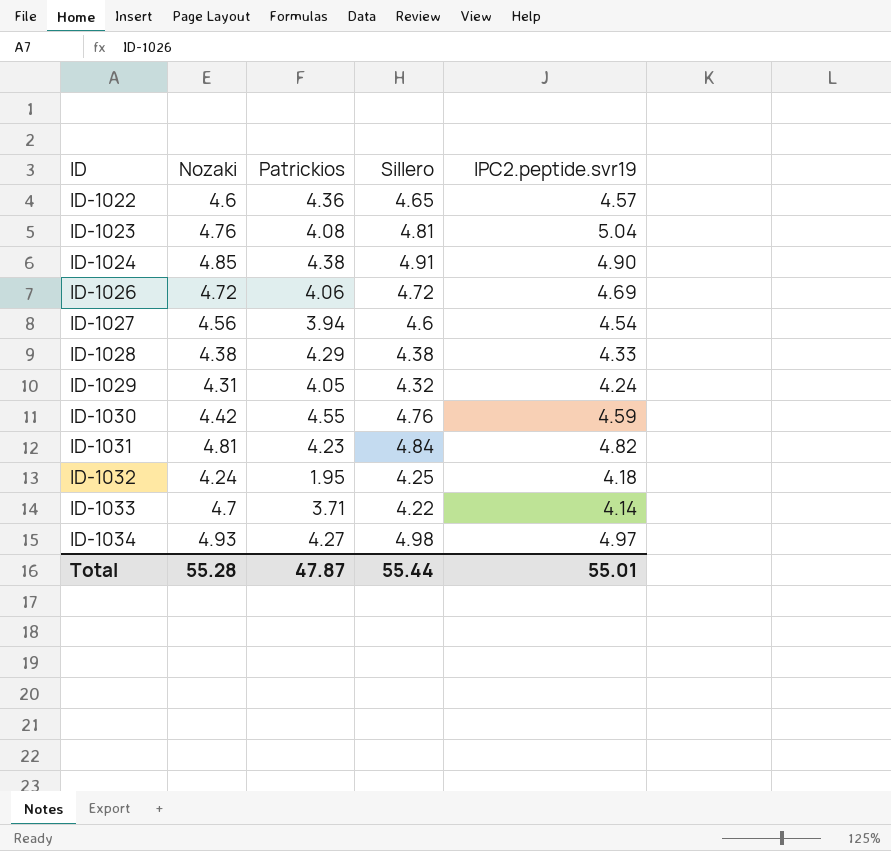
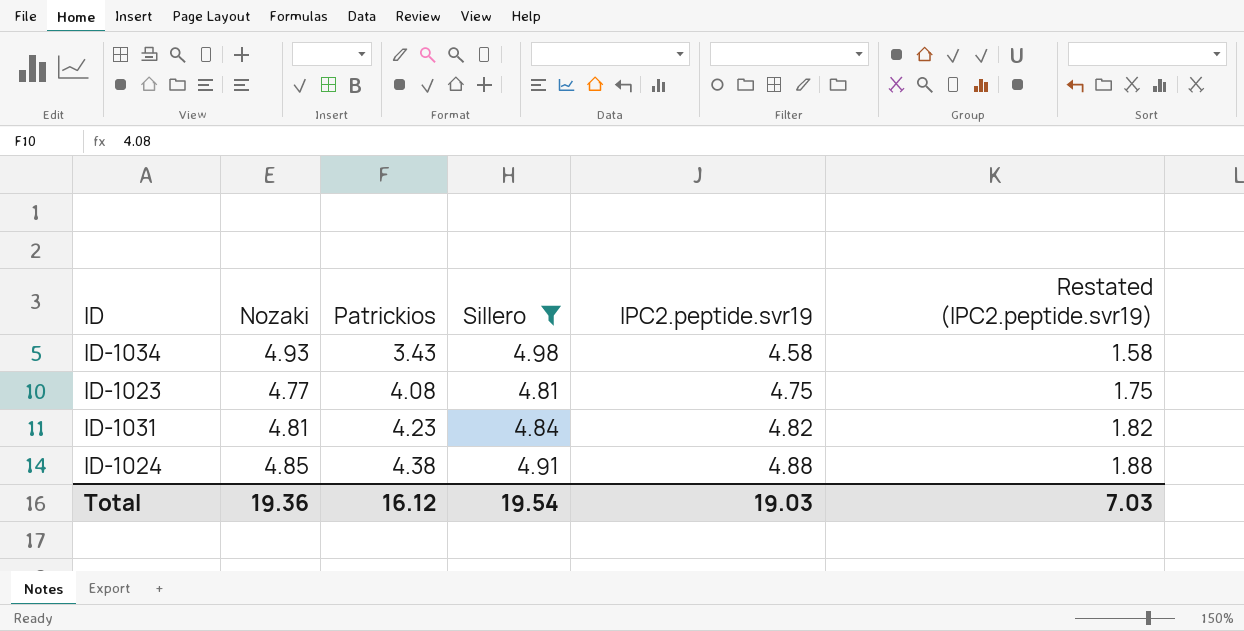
filter: none -> Sillero >= 4.81
row order: ID ascending -> Patrickios ascending
column Restated (IPC2.peptide.svr19) | formula: none -> [IPC2.peptide.svr19] - 3
ID-1034 | Patrickios: 4.27 -> 3.43
ID-1034 | IPC2.peptide.svr19: 4.97 -> 4.58
ID-1023 | Nozaki: 4.76 -> 4.77
ID-1023 | IPC2.peptide.svr19: 5.04 -> 4.75
ID-1024 | IPC2.peptide.svr19: 4.90 -> 4.88
Total | Nozaki: 55.28 -> 19.36
Total | Patrickios: 47.87 -> 16.12
Total | Sillero: 55.44 -> 19.54
Total | IPC2.peptide.svr19: 55.01 -> 19.03

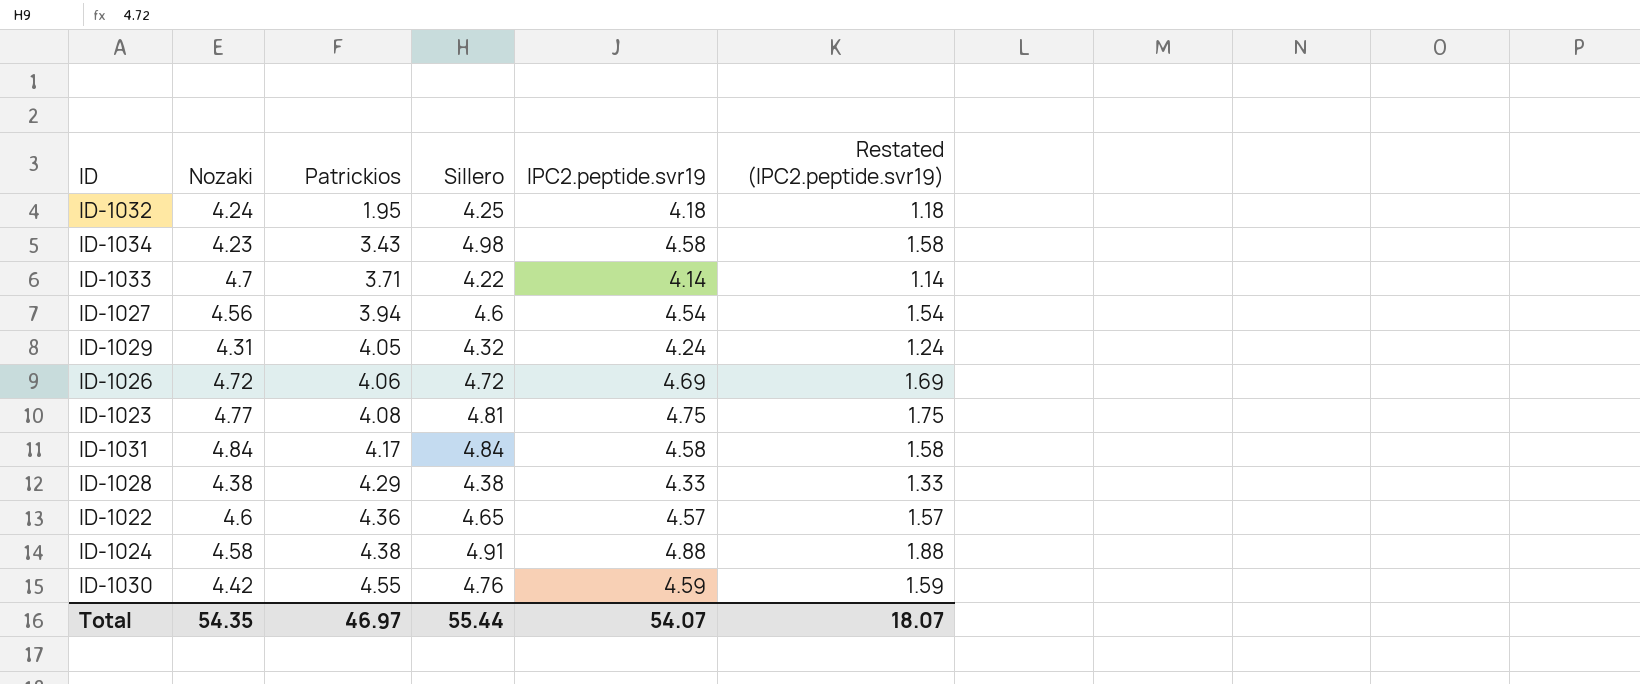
filter: Sillero >= 4.81 -> none
ID-1034 | Nozaki: 4.93 -> 4.23
ID-1031 | Nozaki: 4.81 -> 4.84
ID-1031 | Patrickios: 4.23 -> 4.17
ID-1031 | IPC2.peptide.svr19: 4.82 -> 4.58
ID-1031 | Restated (IPC2.peptide.svr19): 1.82 -> 1.58
ID-1024 | Nozaki: 4.85 -> 4.58
Total | Nozaki: 19.36 -> 54.35
Total | Patrickios: 16.12 -> 46.97
Total | Sillero: 19.54 -> 55.44
Total | IPC2.peptide.svr19: 19.03 -> 54.07
Total | Restated (IPC2.peptide.svr19): 7.03 -> 18.07

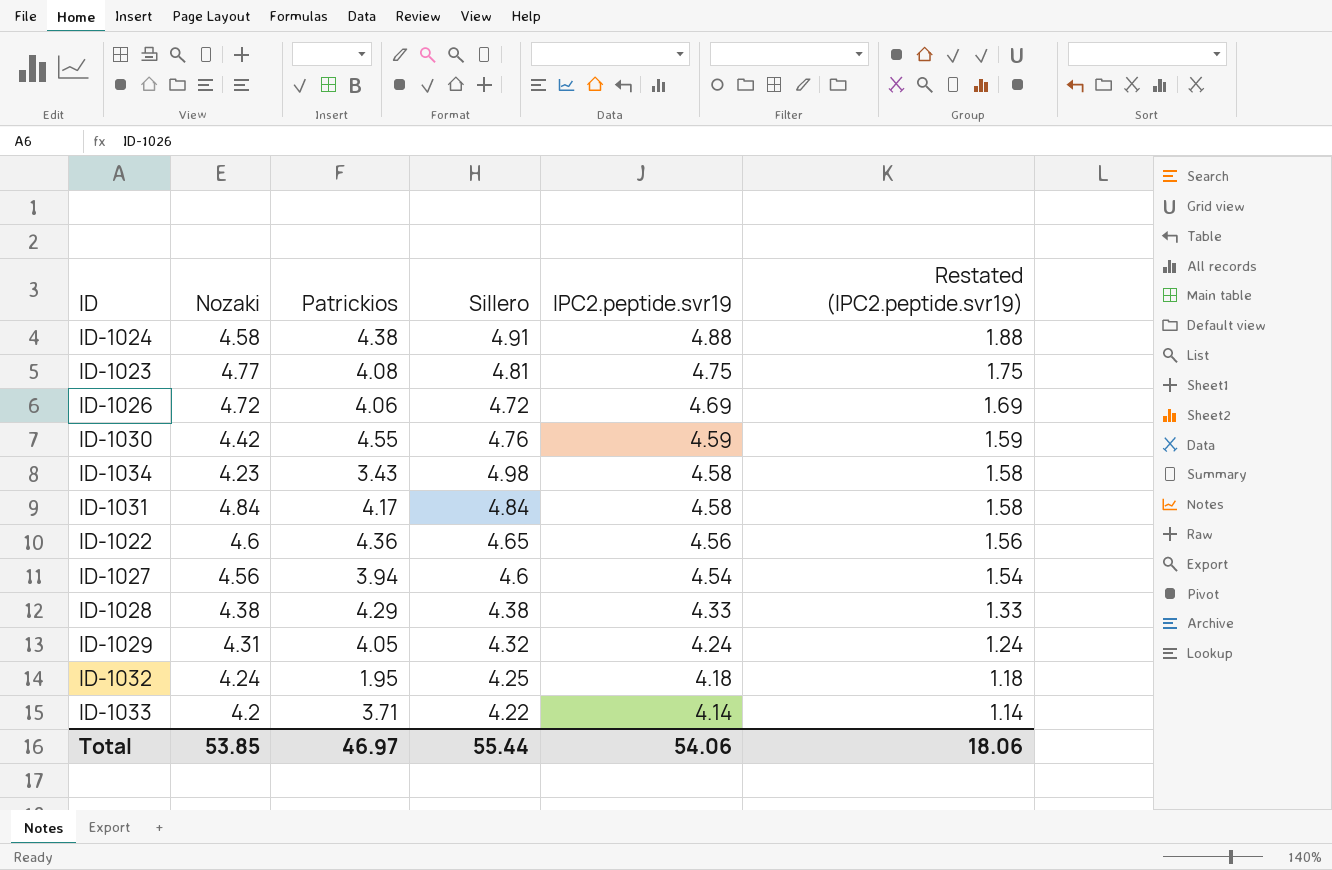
row order: Patrickios ascending -> IPC2.peptide.svr19 descending
ID-1022 | IPC2.peptide.svr19: 4.57 -> 4.56
ID-1022 | Restated (IPC2.peptide.svr19): 1.57 -> 1.56
ID-1033 | Nozaki: 4.7 -> 4.2
Total | Nozaki: 54.35 -> 53.85
Total | IPC2.peptide.svr19: 54.07 -> 54.06
Total | Restated (IPC2.peptide.svr19): 18.07 -> 18.06

